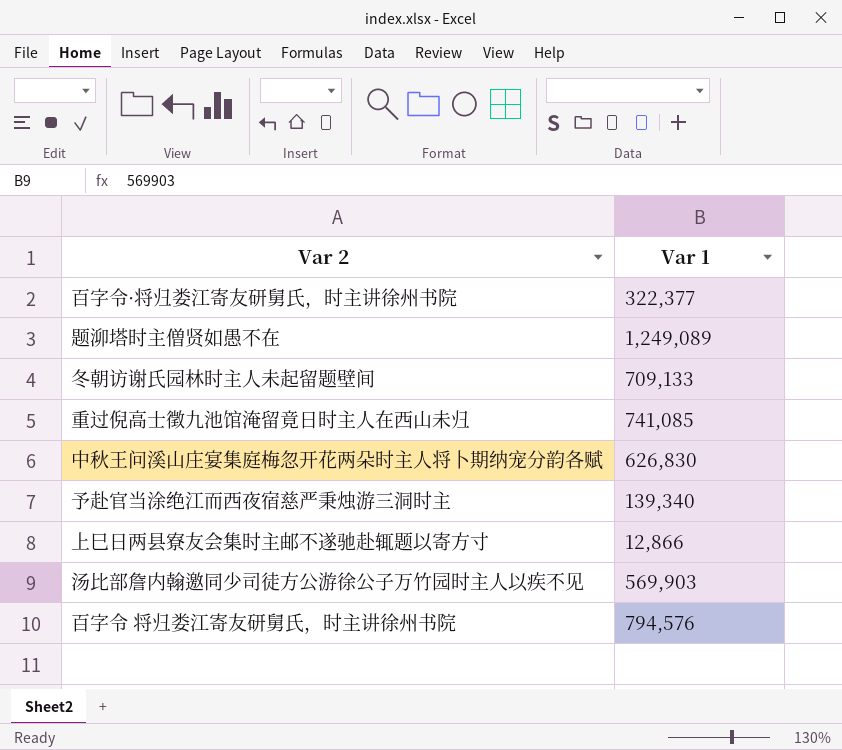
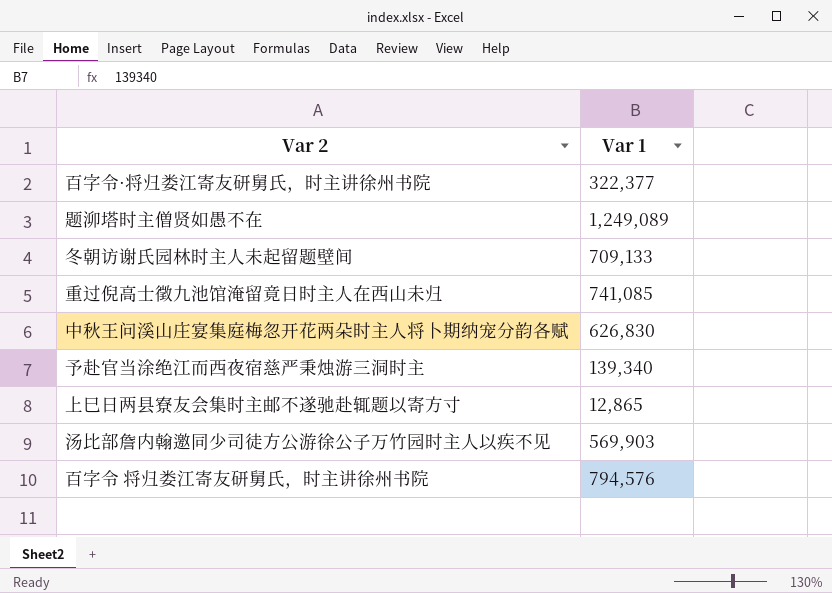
上巳日两县寮友会集时主邮不遂驰赴辄题以寄方寸 | Var 1: 12,866 -> 12,865

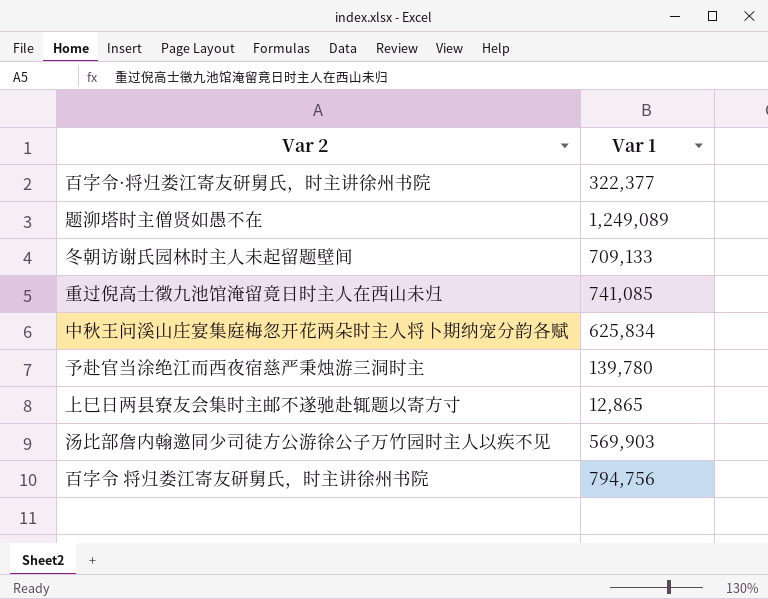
中秋王问溪山庄宴集庭梅忽开花两朵时主人将卜期纳宠分韵各赋 | Var 1: 626,830 -> 625,834
予赴官当涂绝江而西夜宿慈严秉烛游三洞时主 | Var 1: 139,340 -> 139,780
百字令 将归娄江寄友研舅氏，时主讲徐州书院 | Var 1: 794,576 -> 794,756

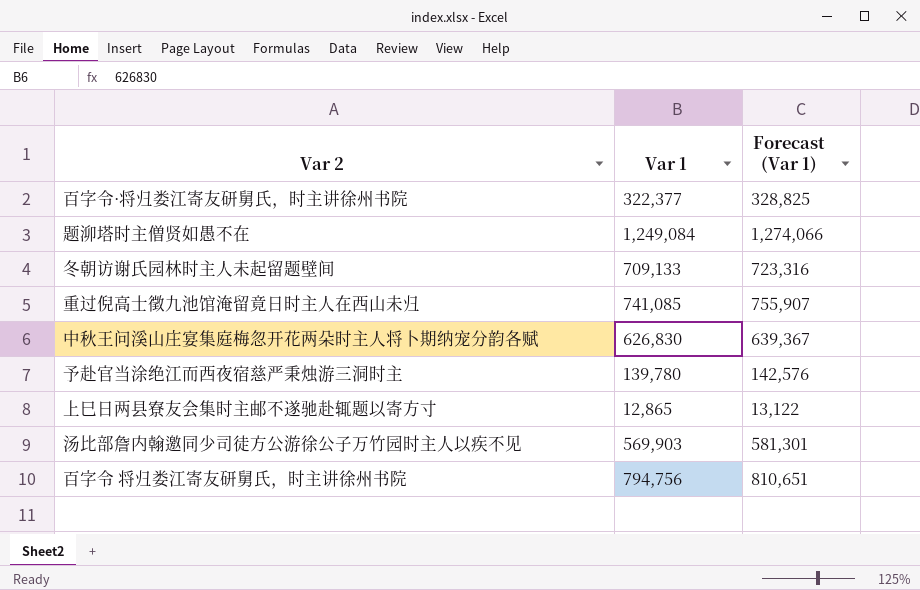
column Forecast (Var 1) | formula: none -> [Var 1] * 1.02
题泖塔时主僧贤如愚不在 | Var 1: 1,249,089 -> 1,249,084
中秋王问溪山庄宴集庭梅忽开花两朵时主人将卜期纳宠分韵各赋 | Var 1: 625,834 -> 626,830

